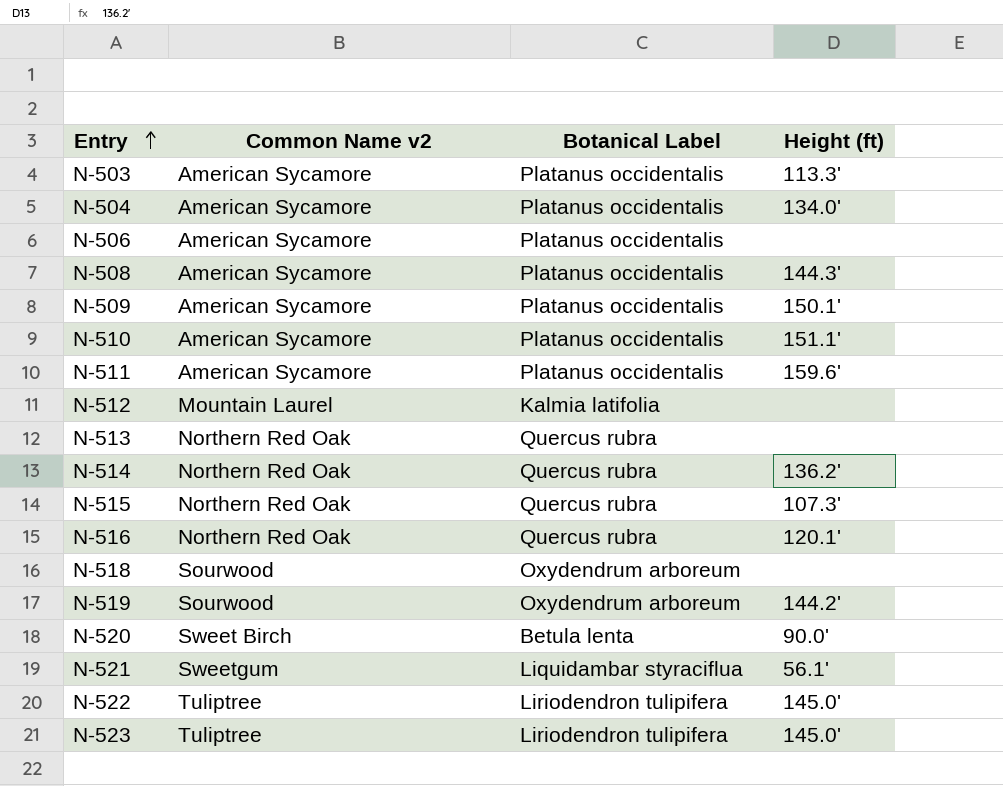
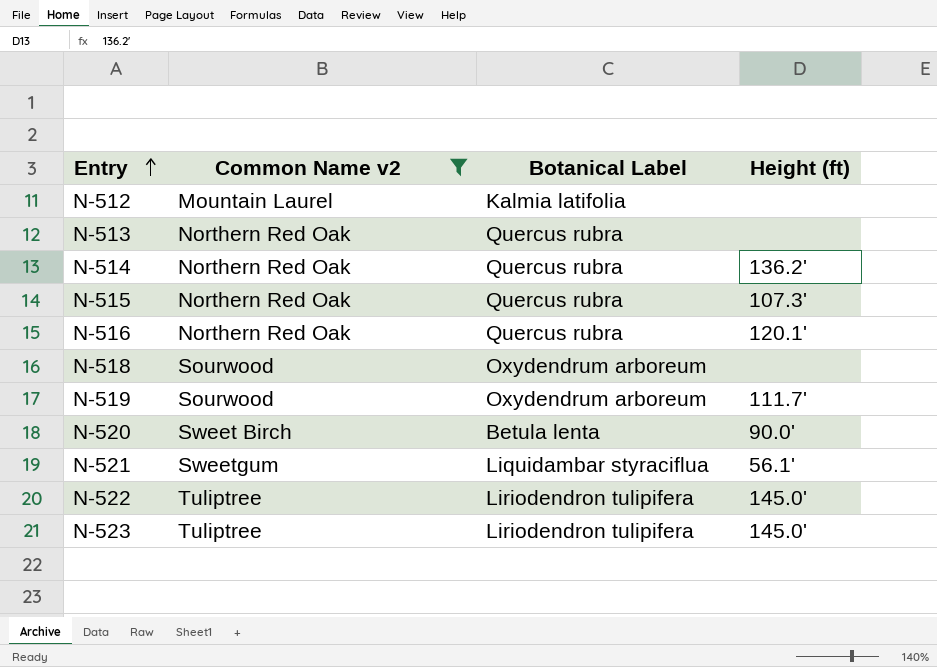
filter: none -> Common Name v2 != American Sycamore
N-519 | Height (ft): 144.2' -> 111.7'

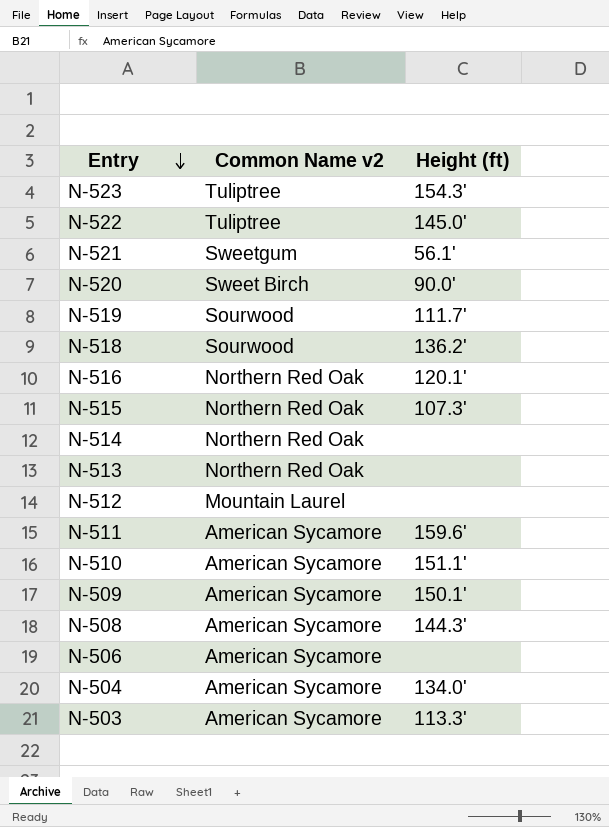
filter: Common Name v2 != American Sycamore -> none
row order: Entry ascending -> Entry descending
column Botanical Label | position: 3 -> none
N-523 | Height (ft): 145.0' -> 154.3'
N-518 | Height (ft): none -> 136.2'
N-514 | Height (ft): 136.2' -> none

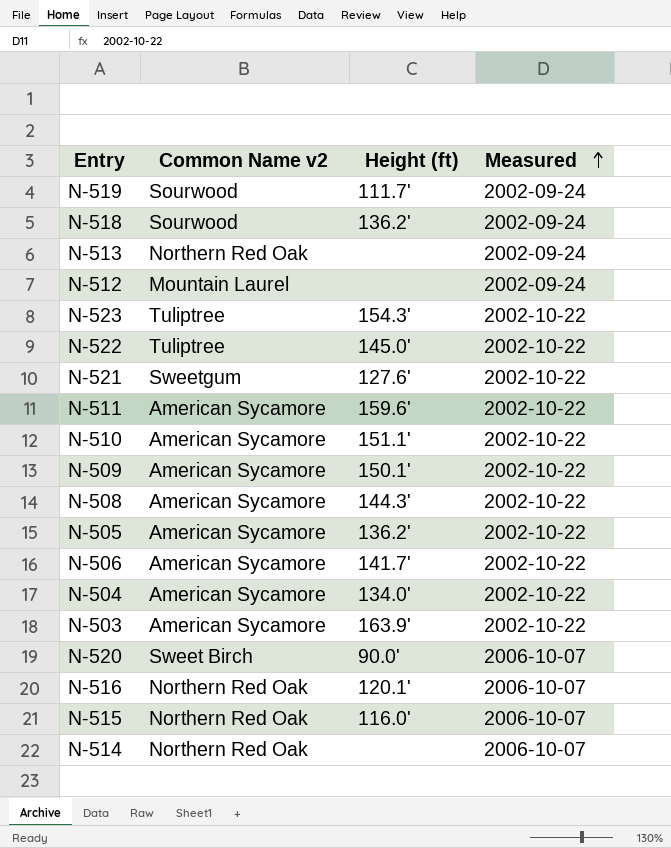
row order: Entry descending -> Measured ascending
column Measured | position: none -> 4
N-521 | Height (ft): 56.1' -> 127.6'
row N-505: none -> American Sycamore | 136.2' | 2002-10-22
N-506 | Height (ft): none -> 141.7'
N-503 | Height (ft): 113.3' -> 163.9'
N-515 | Height (ft): 107.3' -> 116.0'

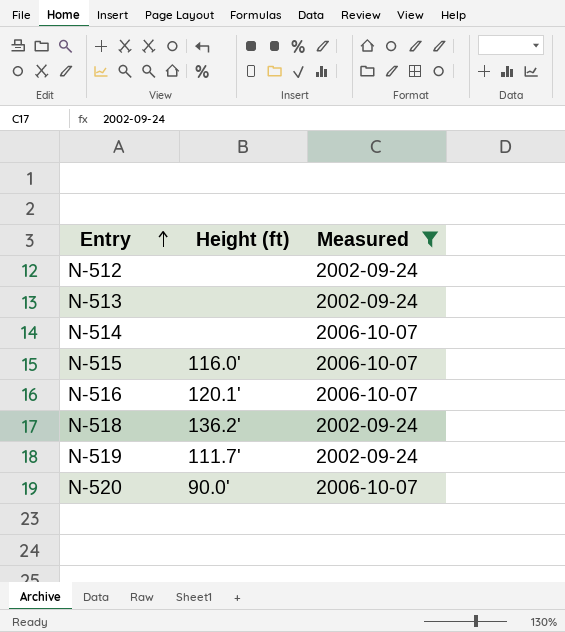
filter: none -> Measured != 2002-10-22
row order: Measured ascending -> Entry ascending
column Common Name v2 | position: 2 -> none

